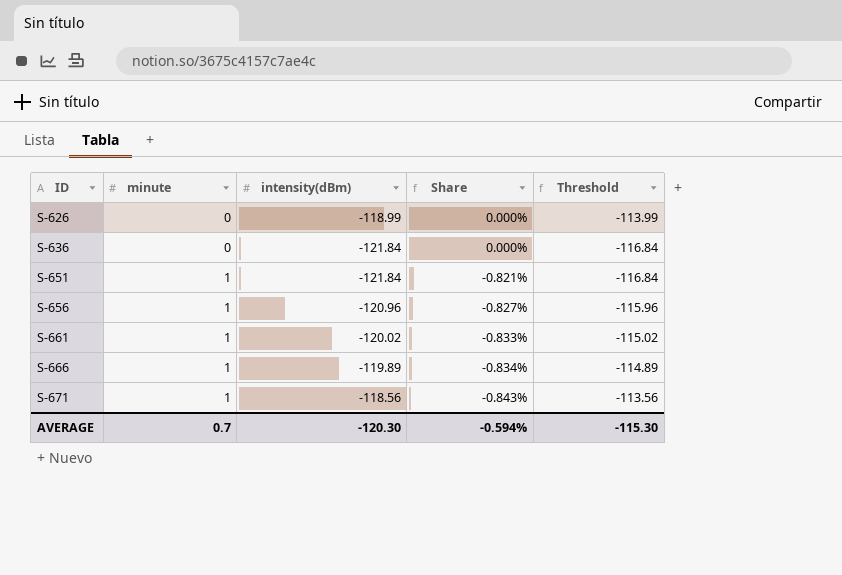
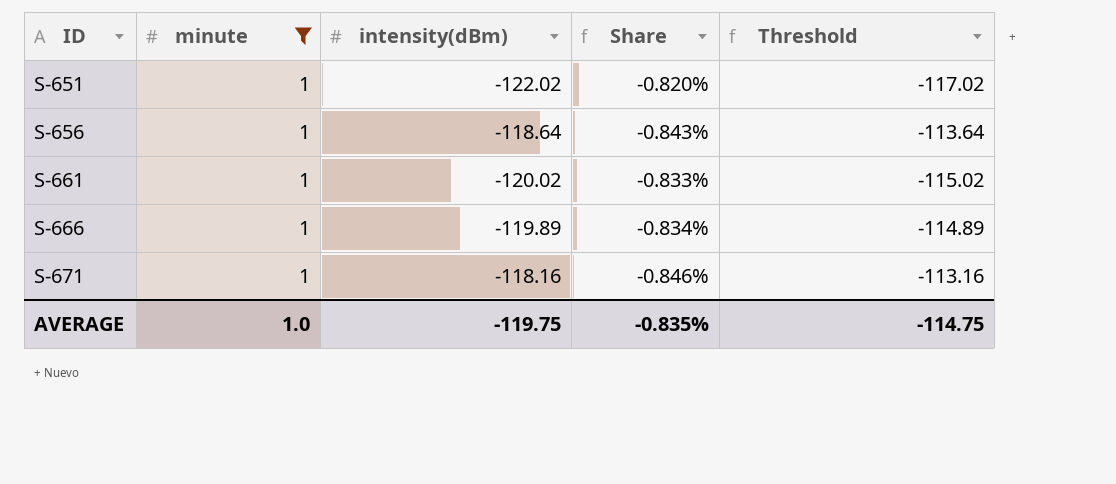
filter: none -> minute = 1
S-651 | intensity(dBm): -121.84 -> -122.02
S-651 | Share: -0.821% -> -0.820%
S-651 | Threshold: -116.84 -> -117.02
S-656 | intensity(dBm): -120.96 -> -118.64
S-656 | Share: -0.827% -> -0.843%
S-656 | Threshold: -115.96 -> -113.64
S-671 | intensity(dBm): -118.56 -> -118.16
S-671 | Share: -0.843% -> -0.846%
S-671 | Threshold: -113.56 -> -113.16
AVERAGE | minute: 0.7 -> 1.0
AVERAGE | intensity(dBm): -120.30 -> -119.75
AVERAGE | Share: -0.594% -> -0.835%
AVERAGE | Threshold: -115.30 -> -114.75

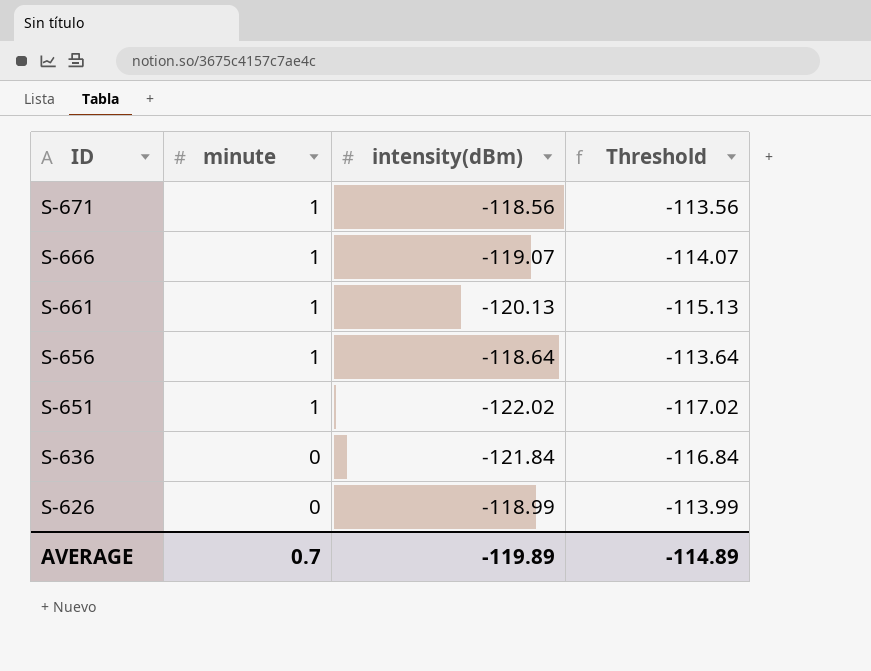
filter: minute = 1 -> none
row order: ID ascending -> ID descending
column Share | formula: [minute] / [intensity(dBm)] -> none
S-671 | intensity(dBm): -118.16 -> -118.56
S-671 | Threshold: -113.16 -> -113.56
S-666 | intensity(dBm): -119.89 -> -119.07
S-666 | Threshold: -114.89 -> -114.07
S-661 | intensity(dBm): -120.02 -> -120.13
S-661 | Threshold: -115.02 -> -115.13
AVERAGE | minute: 1.0 -> 0.7
AVERAGE | intensity(dBm): -119.75 -> -119.89
AVERAGE | Threshold: -114.75 -> -114.89

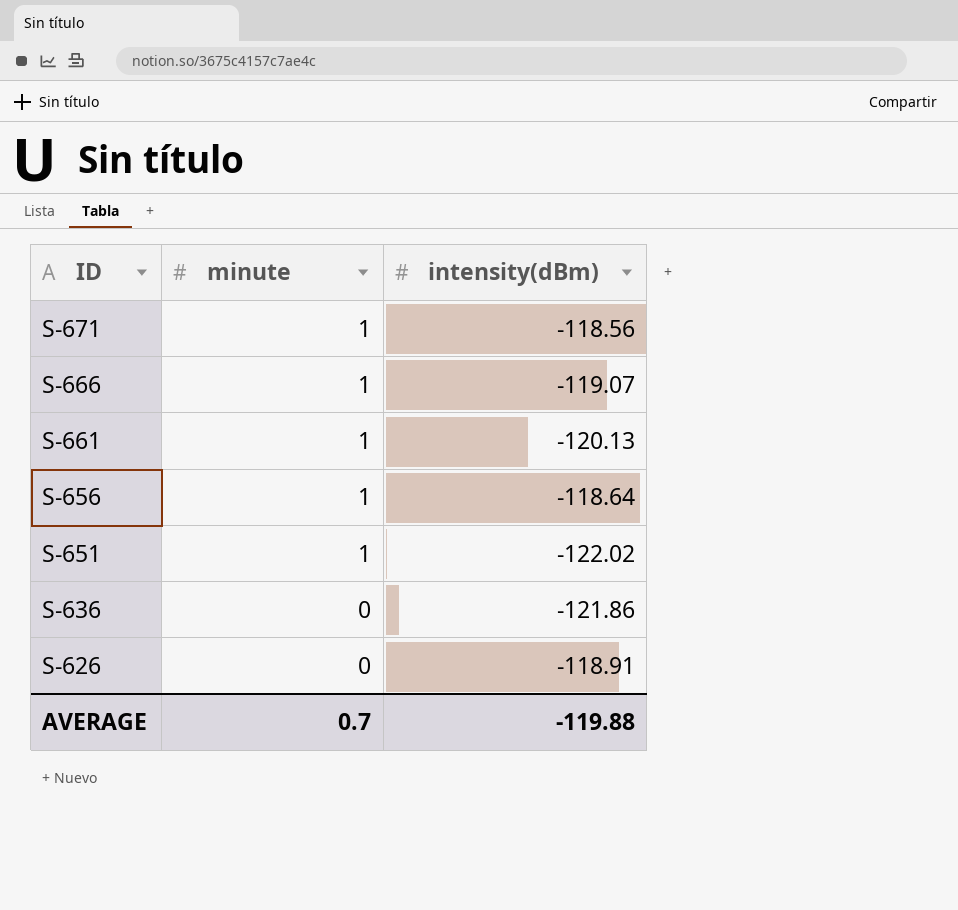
column Threshold | formula: [intensity(dBm)] + 5 -> none
S-636 | intensity(dBm): -121.84 -> -121.86
S-626 | intensity(dBm): -118.99 -> -118.91
AVERAGE | intensity(dBm): -119.89 -> -119.88

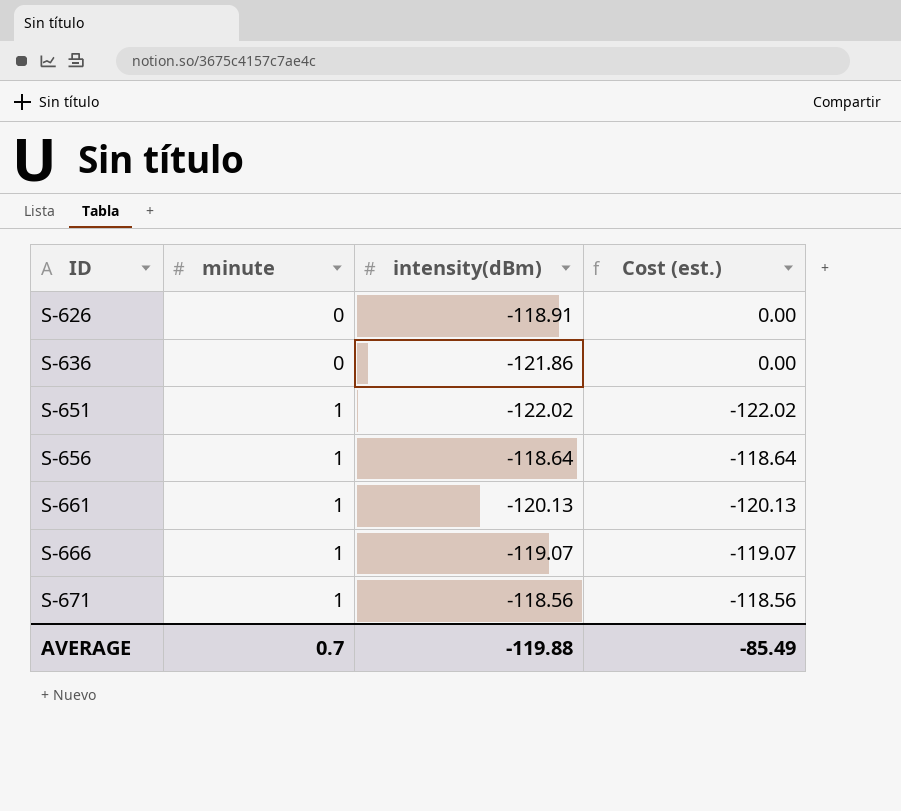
row order: ID descending -> ID ascending
column Cost (est.) | formula: none -> [minute] * [intensity(dBm)]

